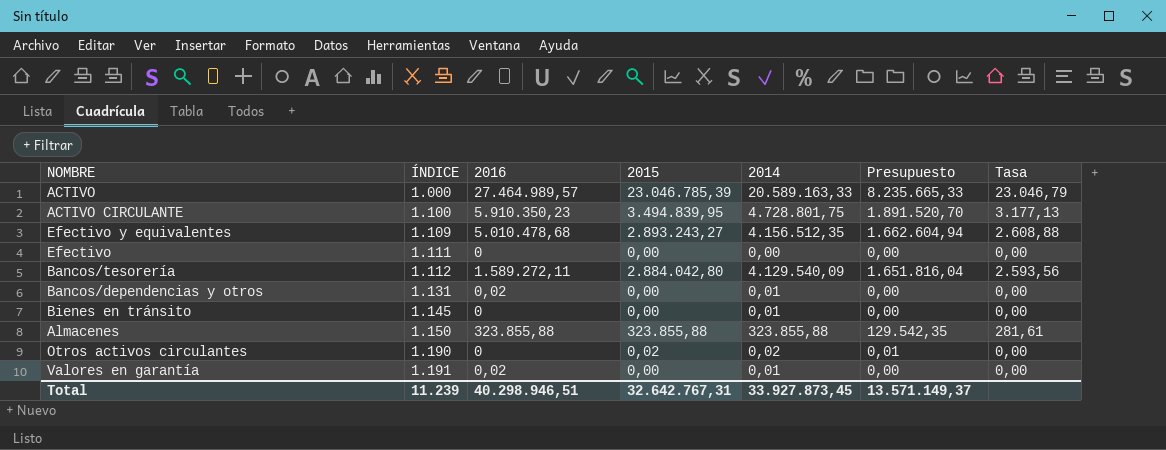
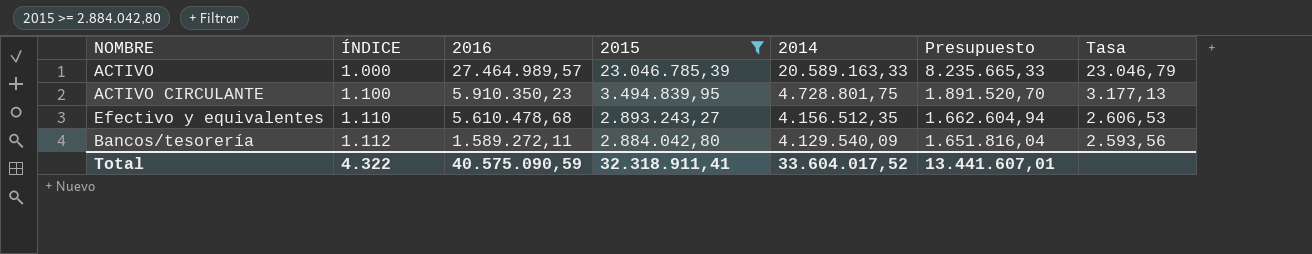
filter: none -> 2015 >= 2.884.042,80
Efectivo y equivalentes | ÍNDICE: 1.109 -> 1.110
Efectivo y equivalentes | 2016: 5.010.478,68 -> 5.610.478,68
Efectivo y equivalentes | Tasa: 2.608,88 -> 2.606,53
Total | ÍNDICE: 11.239 -> 4.322
Total | 2016: 40.298.946,51 -> 40.575.090,59
Total | 2015: 32.642.767,31 -> 32.318.911,41
Total | 2014: 33.927.873,45 -> 33.604.017,52
Total | Presupuesto: 13.571.149,37 -> 13.441.607,01

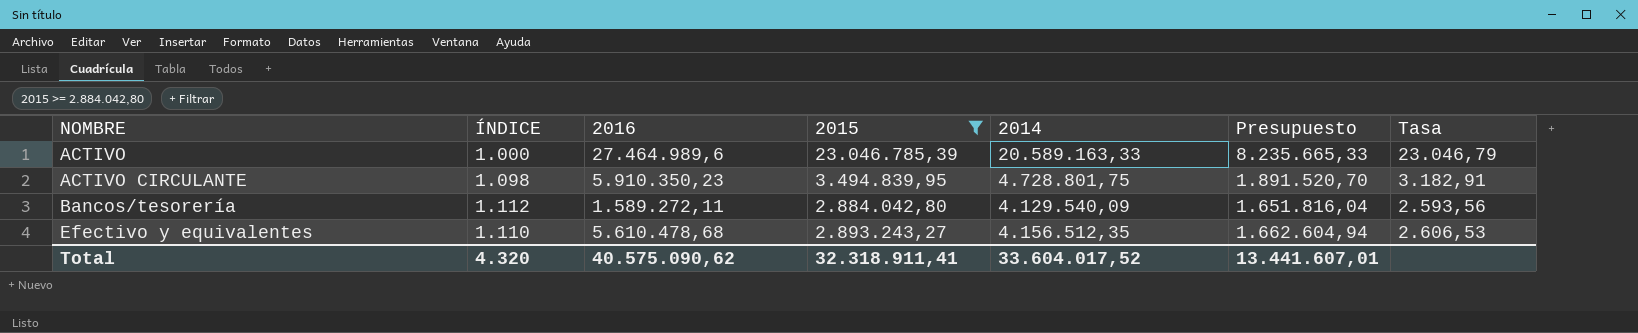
row order: ÍNDICE ascending -> NOMBRE ascending
ACTIVO | 2016: 27.464.989,57 -> 27.464.989,6
ACTIVO CIRCULANTE | ÍNDICE: 1.100 -> 1.098
ACTIVO CIRCULANTE | Tasa: 3.177,13 -> 3.182,91
Total | ÍNDICE: 4.322 -> 4.320
Total | 2016: 40.575.090,59 -> 40.575.090,62

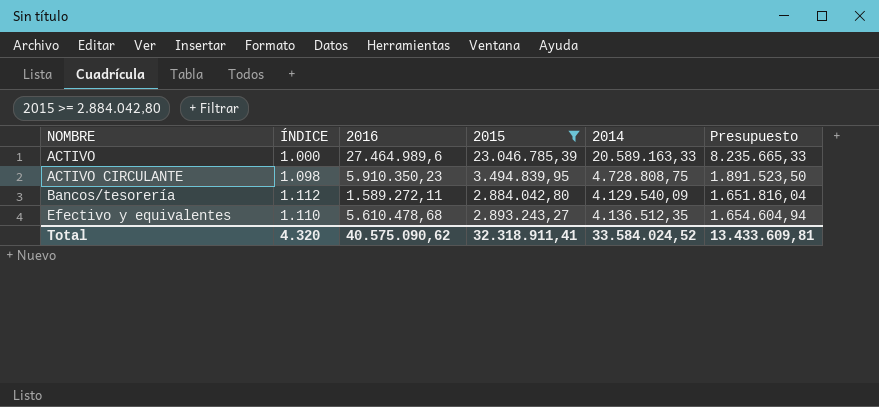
column Tasa | formula: [2015] / [ÍNDICE] -> none
ACTIVO CIRCULANTE | 2014: 4.728.801,75 -> 4.728.808,75
ACTIVO CIRCULANTE | Presupuesto: 1.891.520,70 -> 1.891.523,50
Efectivo y equivalentes | 2014: 4.156.512,35 -> 4.136.512,35
Efectivo y equivalentes | Presupuesto: 1.662.604,94 -> 1.654.604,94
Total | 2014: 33.604.017,52 -> 33.584.024,52
Total | Presupuesto: 13.441.607,01 -> 13.433.609,81

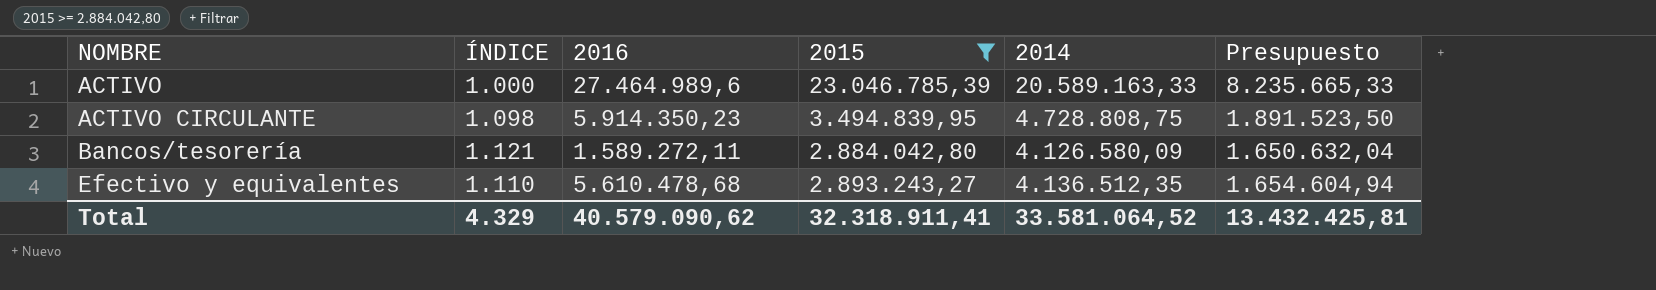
ACTIVO CIRCULANTE | 2016: 5.910.350,23 -> 5.914.350,23
Bancos/tesorería | ÍNDICE: 1.112 -> 1.121
Bancos/tesorería | 2014: 4.129.540,09 -> 4.126.580,09
Bancos/tesorería | Presupuesto: 1.651.816,04 -> 1.650.632,04
Total | ÍNDICE: 4.320 -> 4.329
Total | 2016: 40.575.090,62 -> 40.579.090,62
Total | 2014: 33.584.024,52 -> 33.581.064,52
Total | Presupuesto: 13.433.609,81 -> 13.432.425,81

